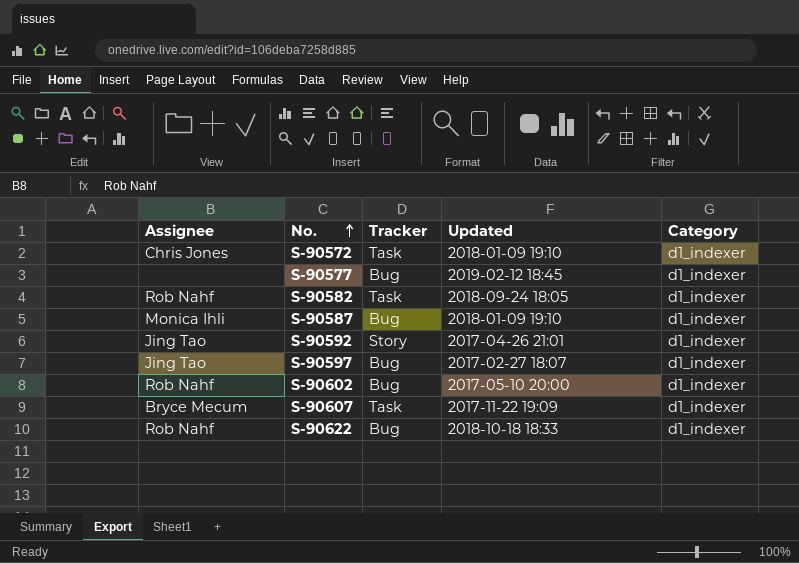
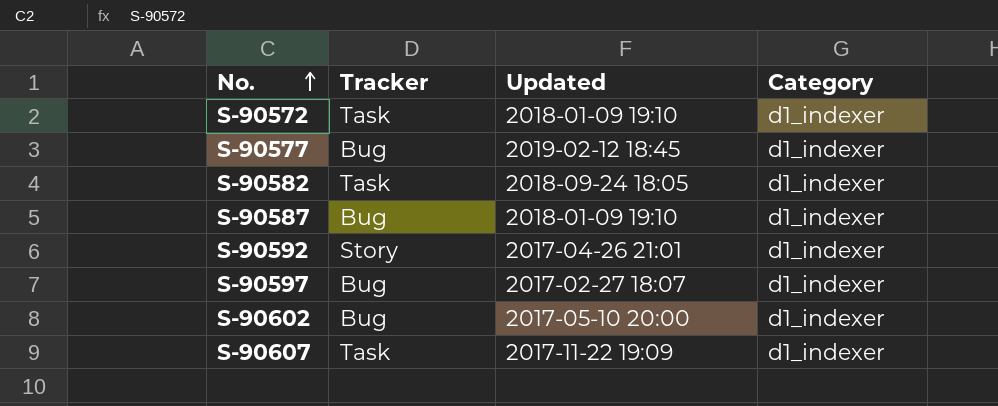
column Assignee | position: 1 -> none
row S-90622: Rob Nahf | Bug | 2018-10-18 18:33 | d1_indexer -> none

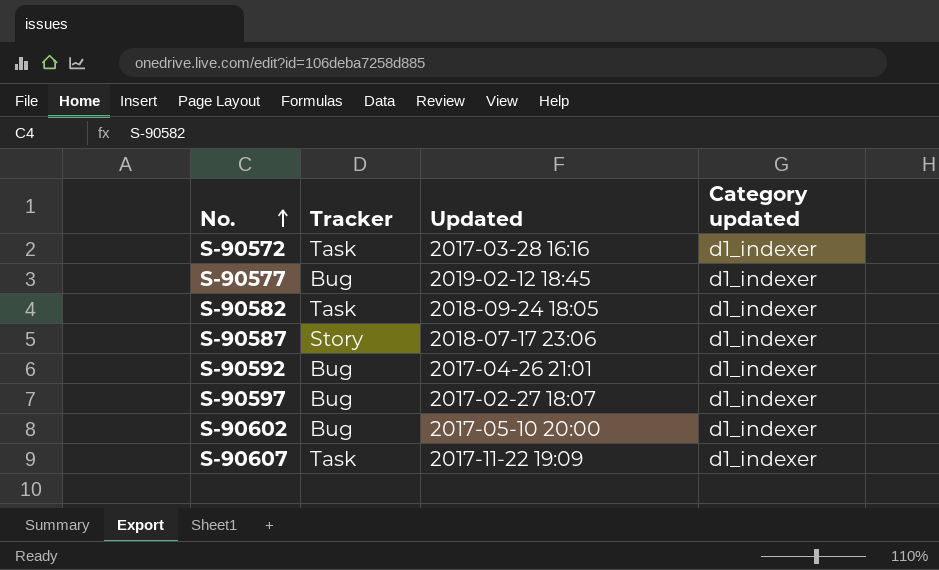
column name: Category -> Category updated
S-90572 | Updated: 2018-01-09 19:10 -> 2017-03-28 16:16
S-90587 | Tracker: Bug -> Story
S-90587 | Updated: 2018-01-09 19:10 -> 2018-07-17 23:06
S-90592 | Tracker: Story -> Bug

